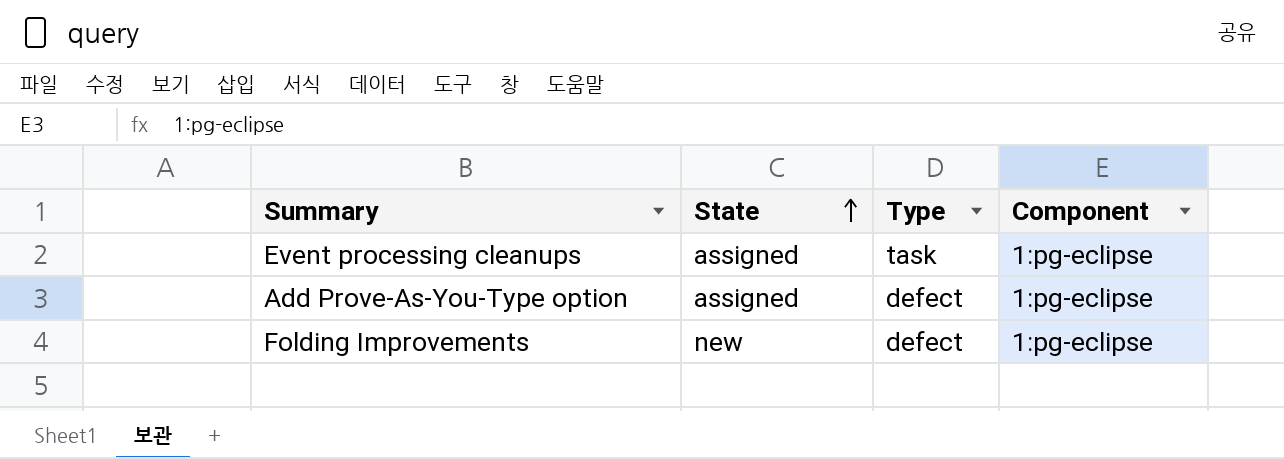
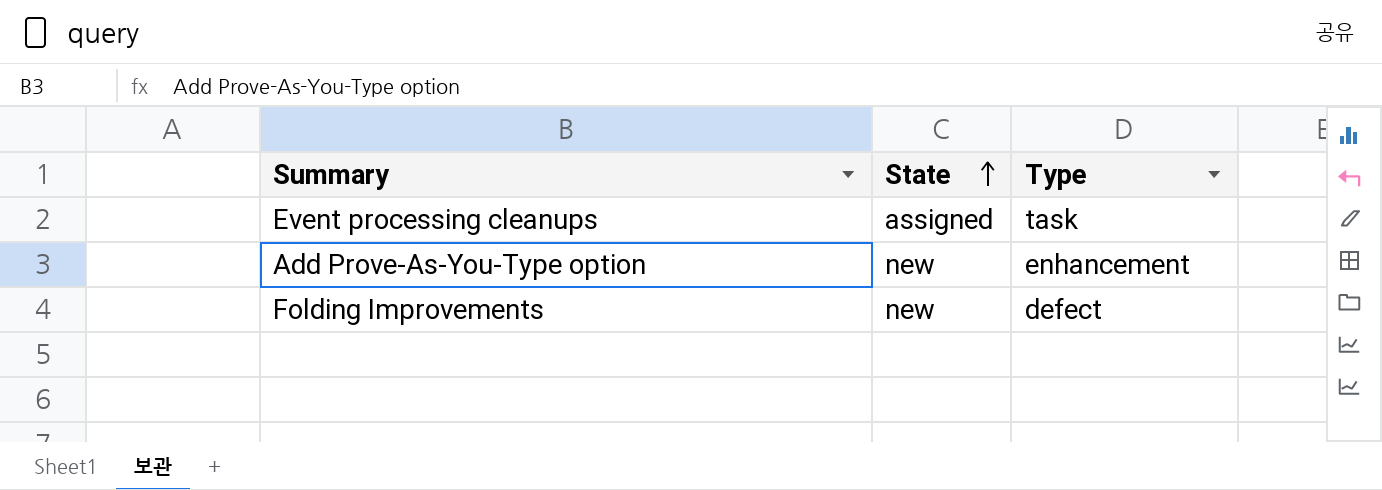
column Component | position: 4 -> none
Add Prove-As-You-Type option | State: assigned -> new
Add Prove-As-You-Type option | Type: defect -> enhancement

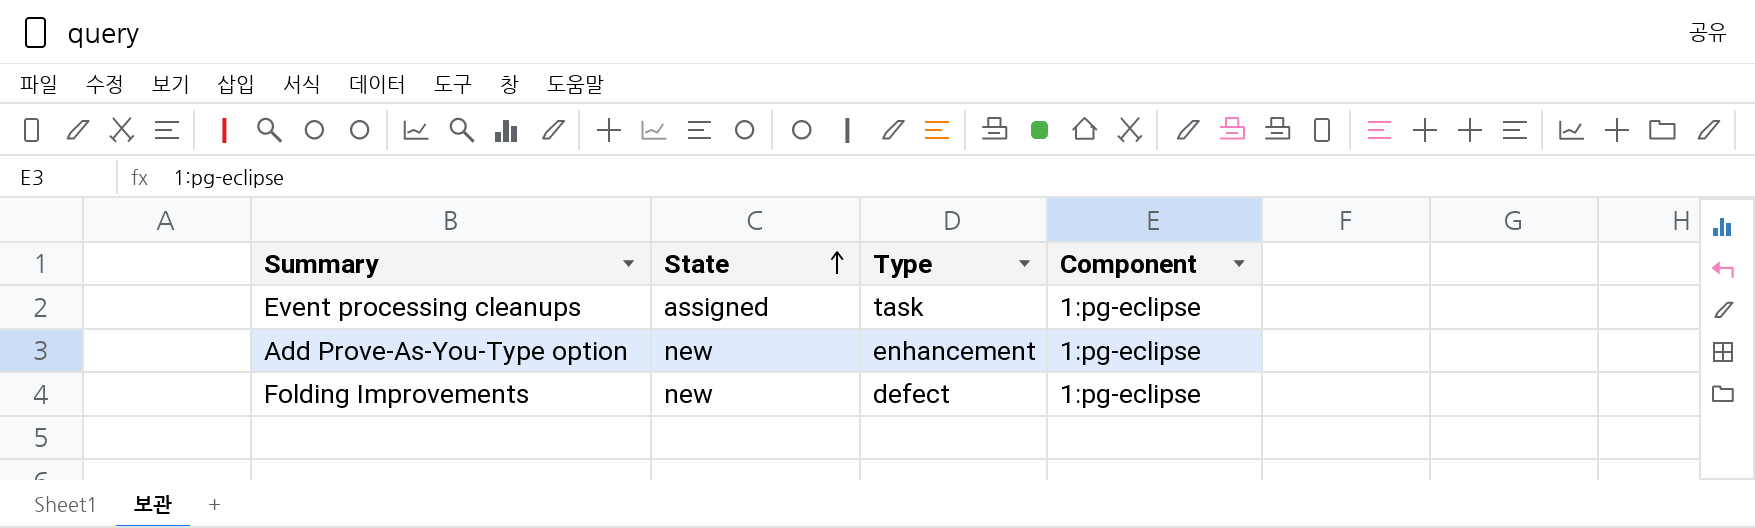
column Component | position: none -> 4

